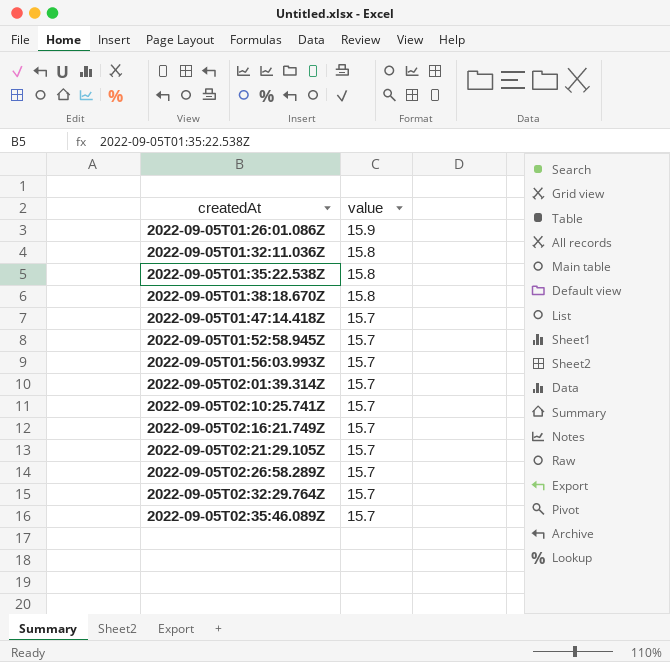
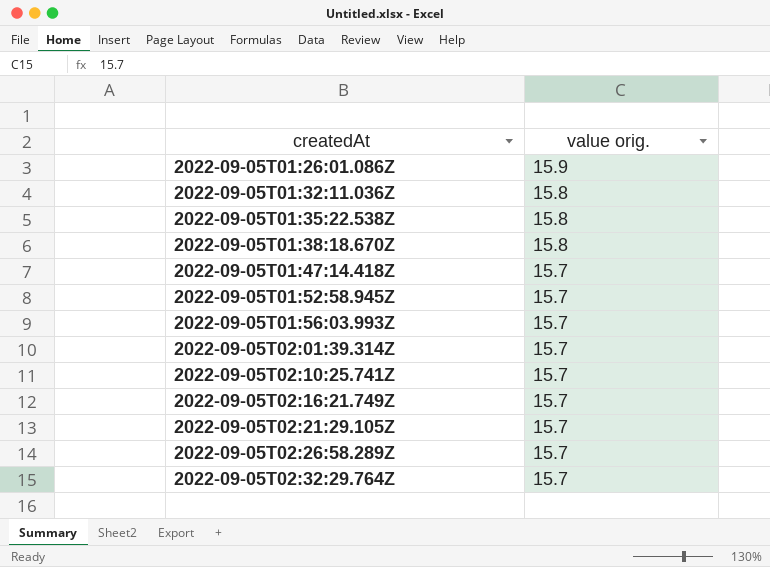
column name: value -> value orig.
row 2022-09-05T02:35:46.089Z: 15.7 -> none

